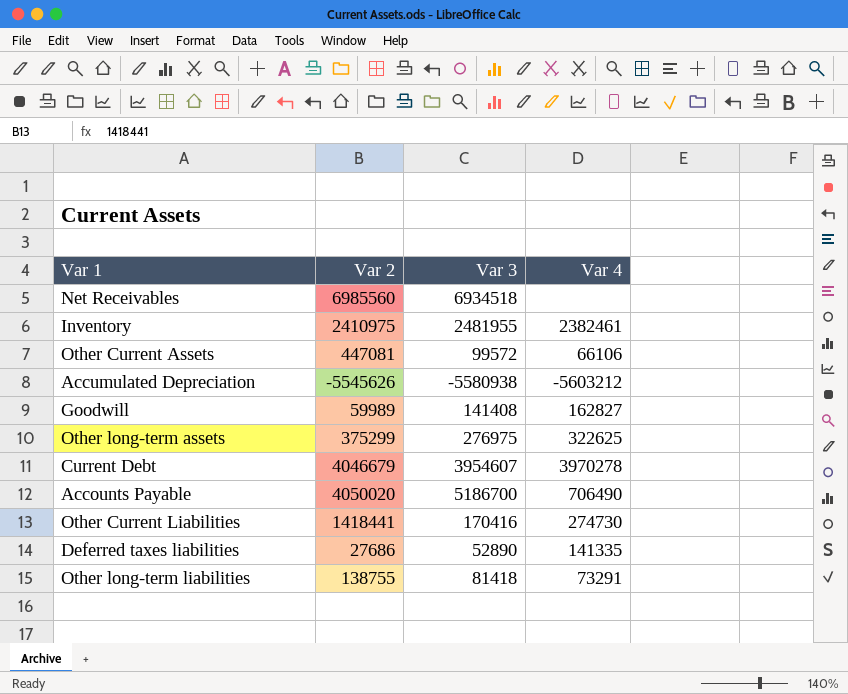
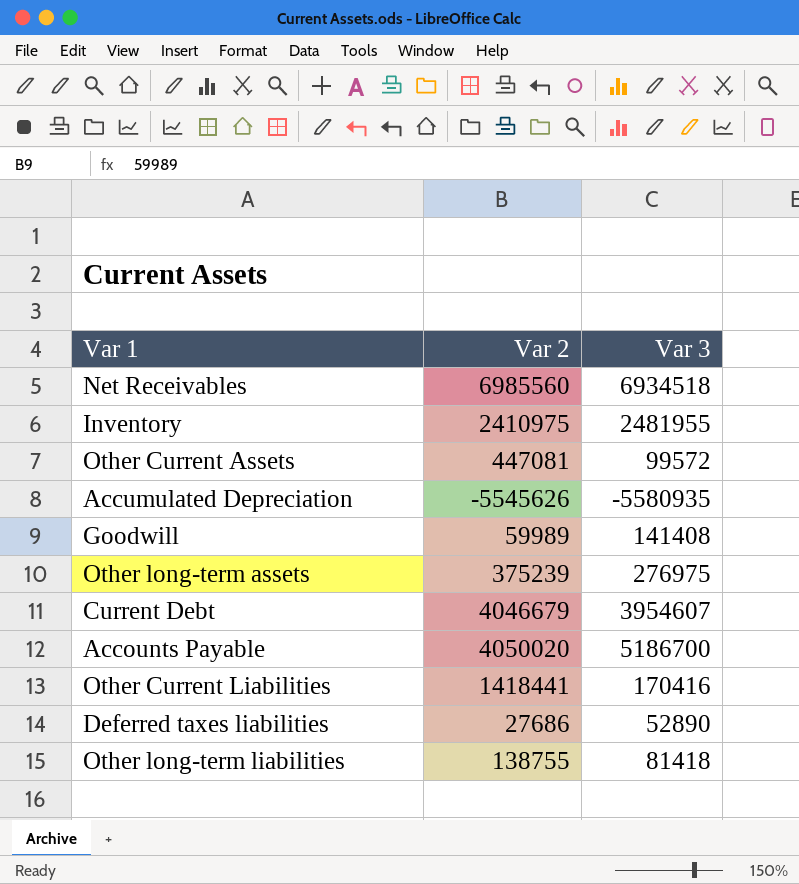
column Var 4 | position: 4 -> none
Accumulated Depreciation | Var 3: -5580938 -> -5580935
Other long-term assets | Var 2: 375299 -> 375239

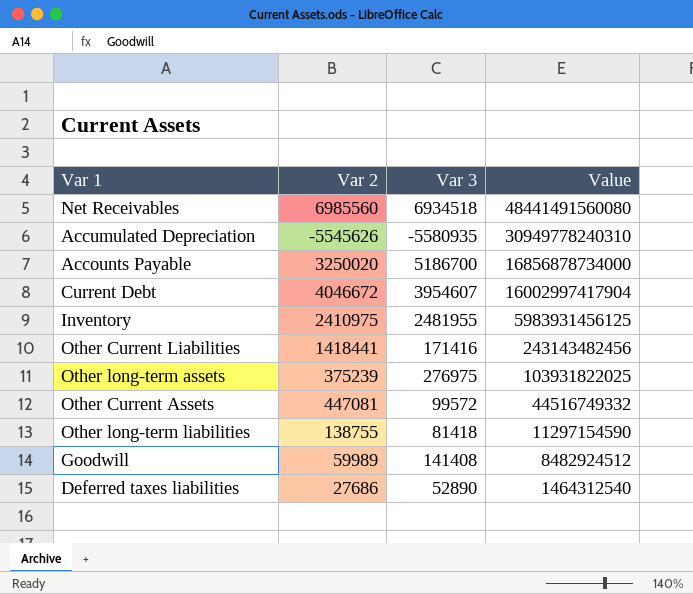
row order: none -> Value descending
column Value | formula: none -> [Var 2] * [Var 3]
Accounts Payable | Var 2: 4050020 -> 3250020
Current Debt | Var 2: 4046679 -> 4046672
Other Current Liabilities | Var 3: 170416 -> 171416

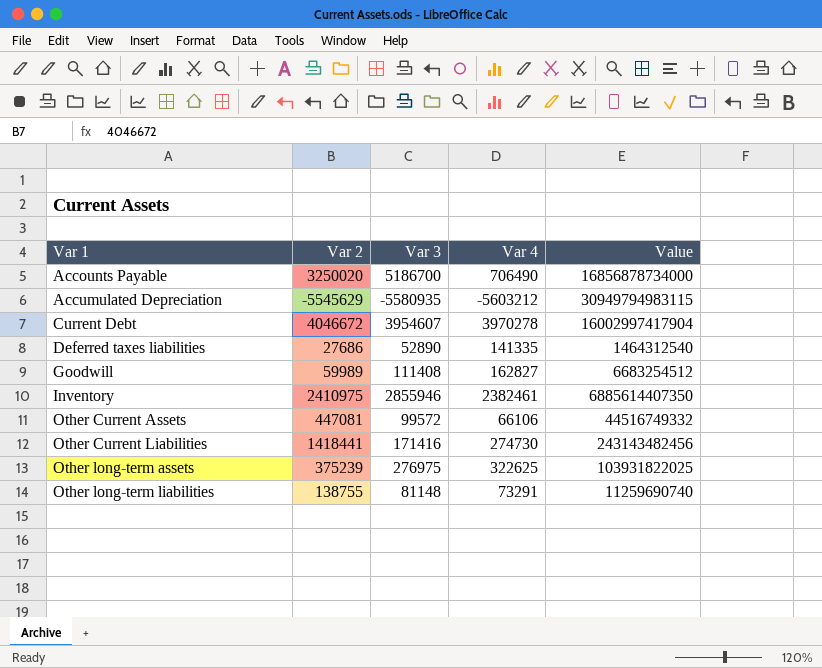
row order: Value descending -> Var 1 ascending
column Var 4 | position: none -> 4
row Net Receivables: 6985560 | 6934518 | 48441491560080 -> none
Accumulated Depreciation | Var 2: -5545626 -> -5545629
Accumulated Depreciation | Value: 30949778240310 -> 30949794983115
Goodwill | Var 3: 141408 -> 111408
Goodwill | Value: 8482924512 -> 6683254512
Inventory | Var 3: 2481955 -> 2855946
Inventory | Value: 5983931456125 -> 6885614407350
Other long-term liabilities | Var 3: 81418 -> 81148
Other long-term liabilities | Value: 11297154590 -> 11259690740

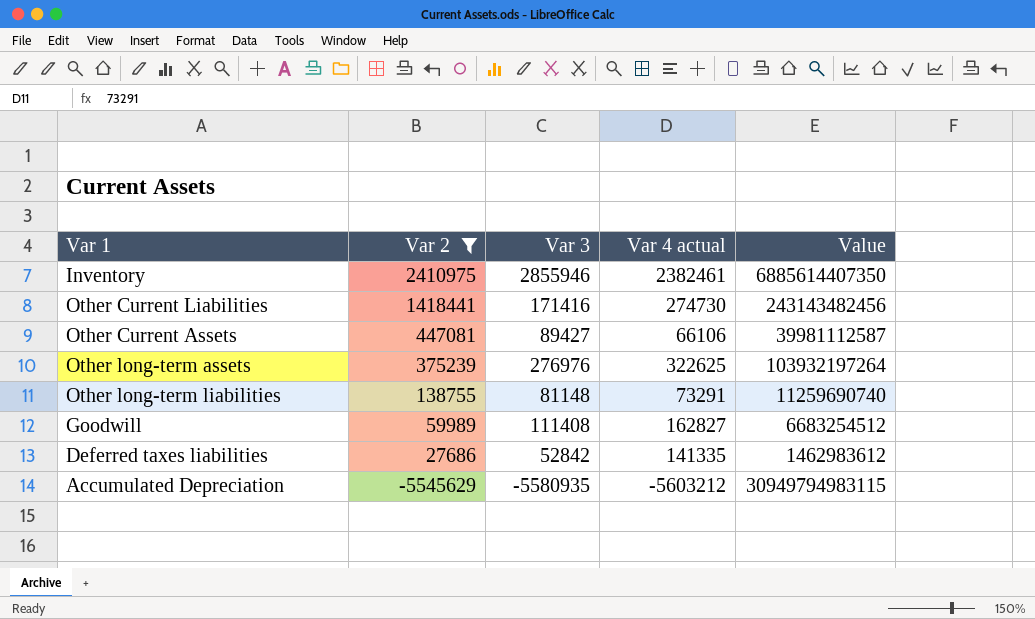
filter: none -> Var 2 <= 2410975
row order: Var 1 ascending -> Var 2 descending
column name: Var 4 -> Var 4 actual
Other Current Assets | Var 3: 99572 -> 89427
Other Current Assets | Value: 44516749332 -> 39981112587
Other long-term assets | Var 3: 276975 -> 276976
Other long-term assets | Value: 103931822025 -> 103932197264
Deferred taxes liabilities | Var 3: 52890 -> 52842
Deferred taxes liabilities | Value: 1464312540 -> 1462983612

